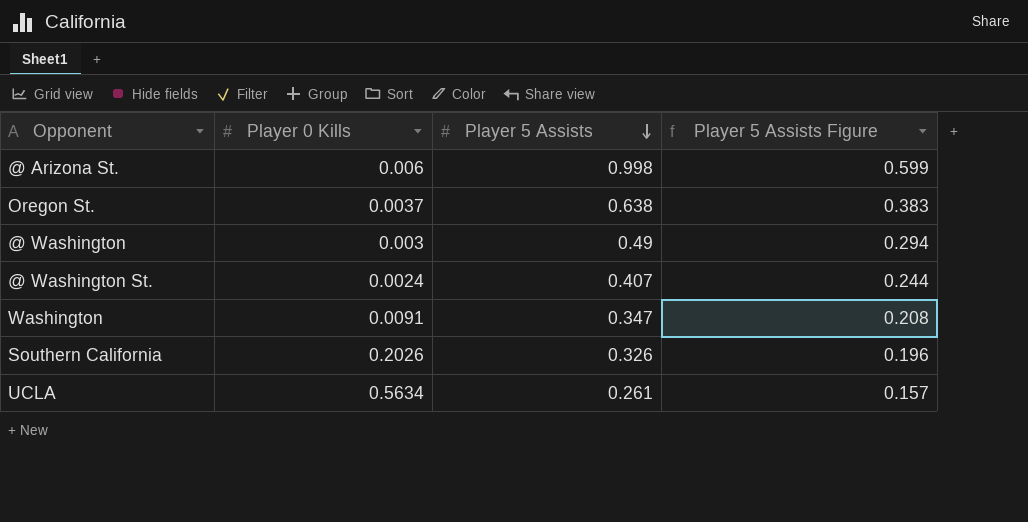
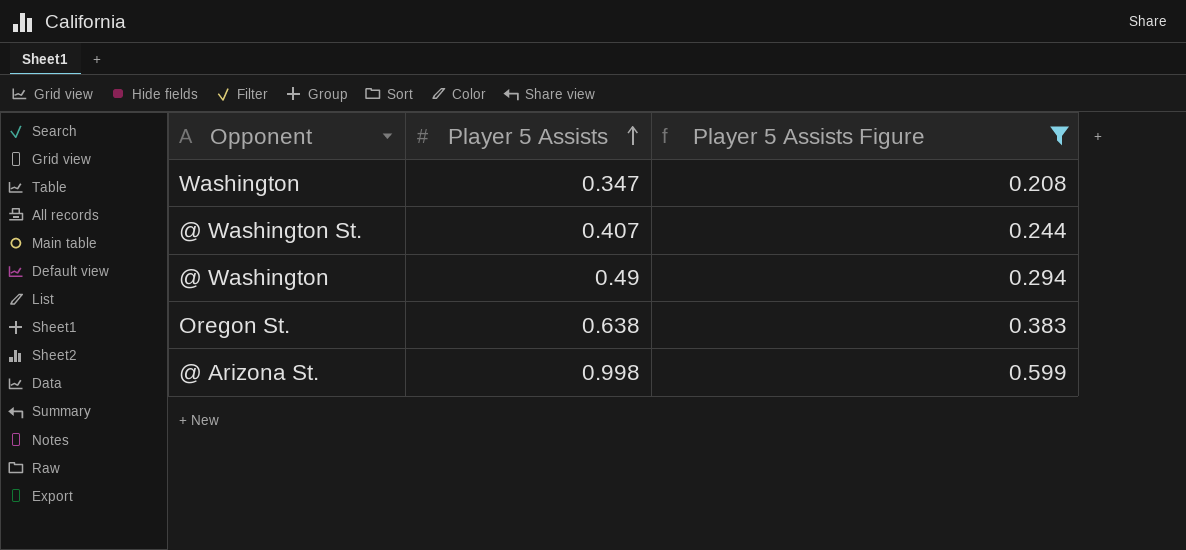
filter: none -> Player 5 Assists Figure >= 0.208
row order: Player 5 Assists descending -> Player 5 Assists ascending
column Player 0 Kills | position: 2 -> none

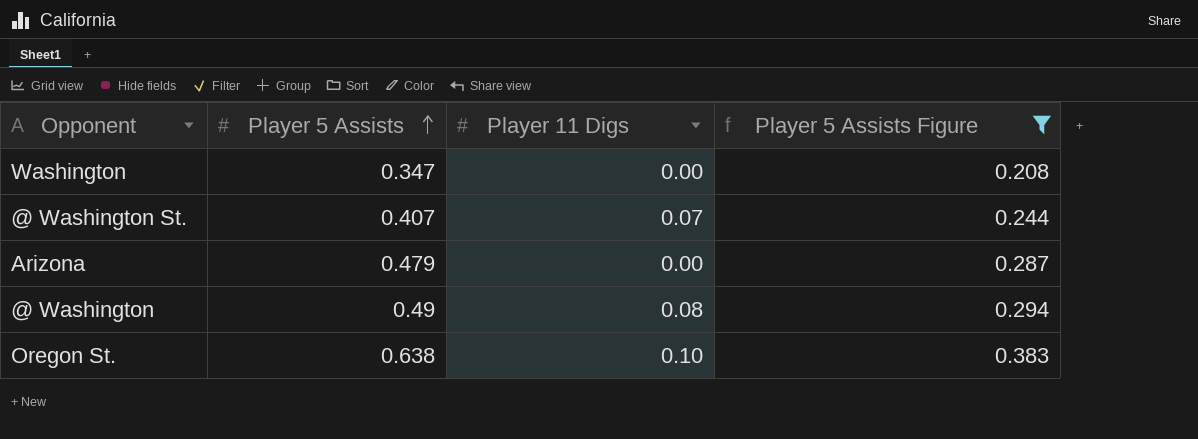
column Player 11 Digs | position: none -> 3
row @ Arizona St.: 0.998 | 0.599 -> none
row Arizona: none -> 0.479 | 0.00 | 0.287

